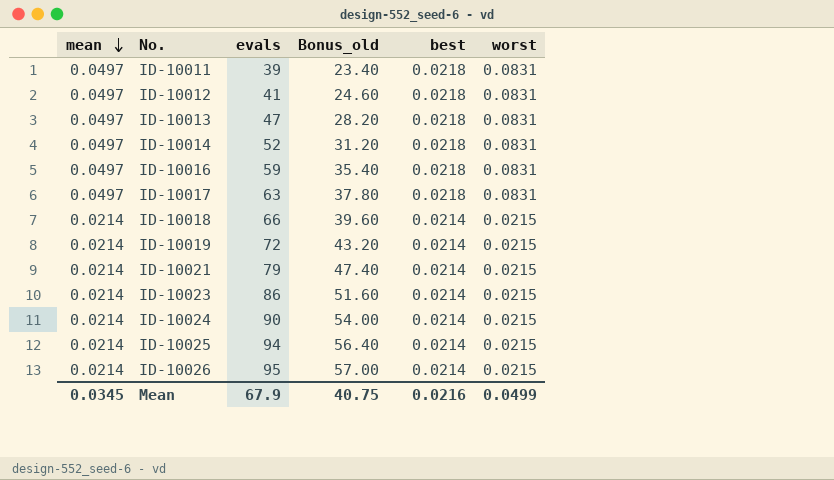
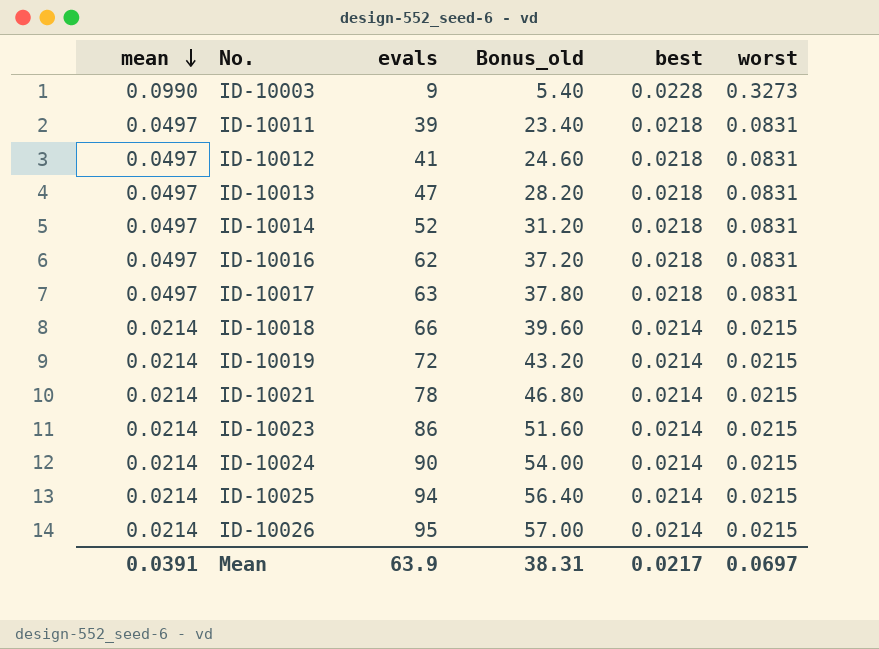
row ID-10003: none -> 0.0990 | 9 | 5.40 | 0.0228 | 0.3273
ID-10016 | evals: 59 -> 62
ID-10016 | Bonus_old: 35.40 -> 37.20
ID-10021 | evals: 79 -> 78
ID-10021 | Bonus_old: 47.40 -> 46.80
Mean | mean: 0.0345 -> 0.0391
Mean | evals: 67.9 -> 63.9
Mean | Bonus_old: 40.75 -> 38.31
Mean | best: 0.0216 -> 0.0217
Mean | worst: 0.0499 -> 0.0697

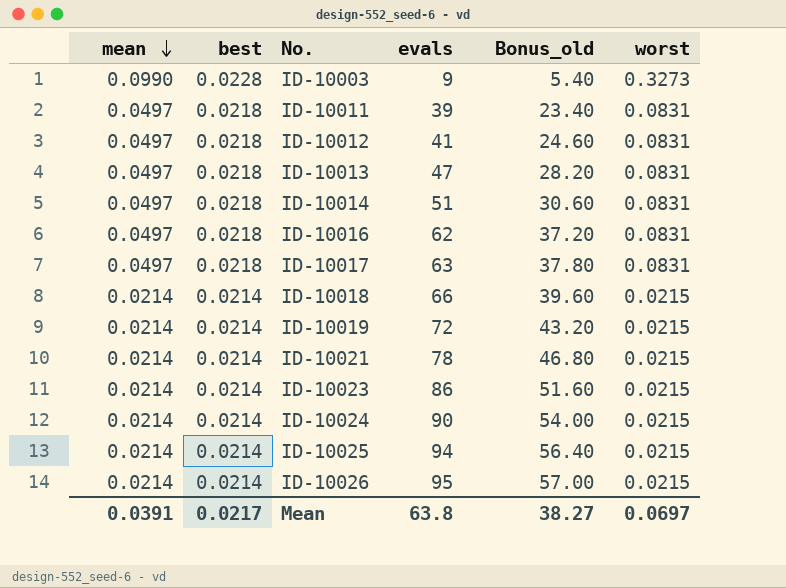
column best | position: 5 -> 2
ID-10014 | evals: 52 -> 51
ID-10014 | Bonus_old: 31.20 -> 30.60
Mean | evals: 63.9 -> 63.8
Mean | Bonus_old: 38.31 -> 38.27

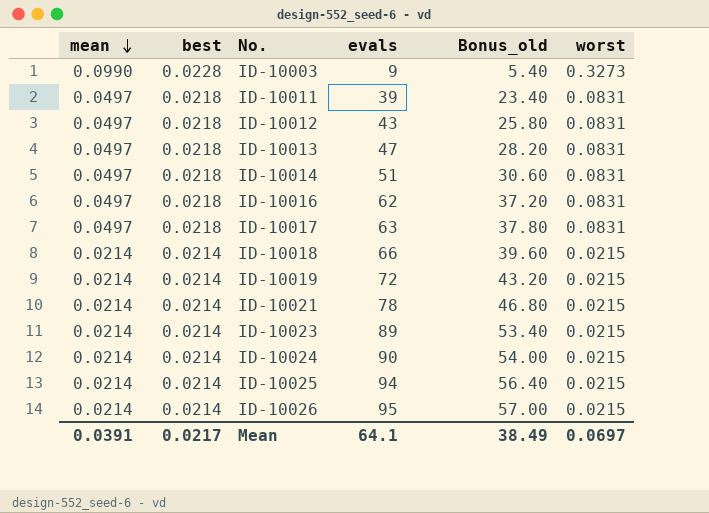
ID-10012 | evals: 41 -> 43
ID-10012 | Bonus_old: 24.60 -> 25.80
ID-10023 | evals: 86 -> 89
ID-10023 | Bonus_old: 51.60 -> 53.40
Mean | evals: 63.8 -> 64.1
Mean | Bonus_old: 38.27 -> 38.49

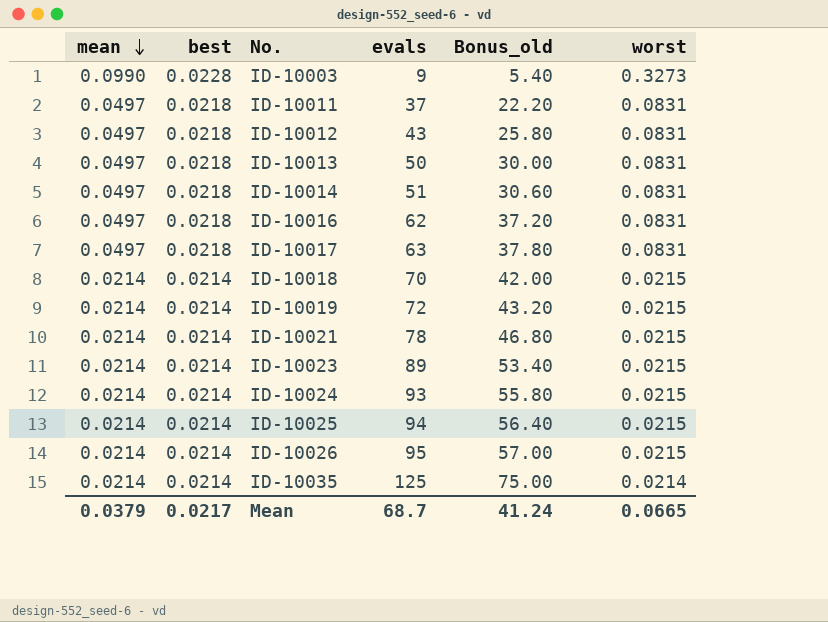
ID-10011 | evals: 39 -> 37
ID-10011 | Bonus_old: 23.40 -> 22.20
ID-10013 | evals: 47 -> 50
ID-10013 | Bonus_old: 28.20 -> 30.00
ID-10018 | evals: 66 -> 70
ID-10018 | Bonus_old: 39.60 -> 42.00
ID-10024 | evals: 90 -> 93
ID-10024 | Bonus_old: 54.00 -> 55.80
row ID-10035: none -> 0.0214 | 0.0214 | 125 | 75.00 | 0.0214
Mean | mean: 0.0391 -> 0.0379
Mean | evals: 64.1 -> 68.7
Mean | Bonus_old: 38.49 -> 41.24
Mean | worst: 0.0697 -> 0.0665

